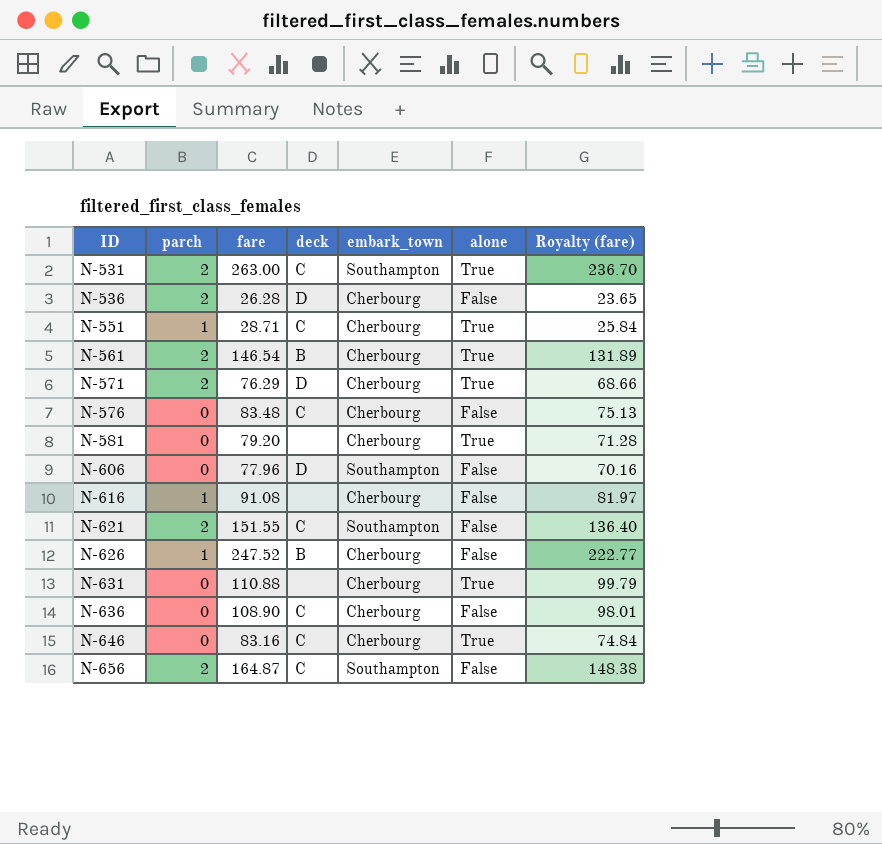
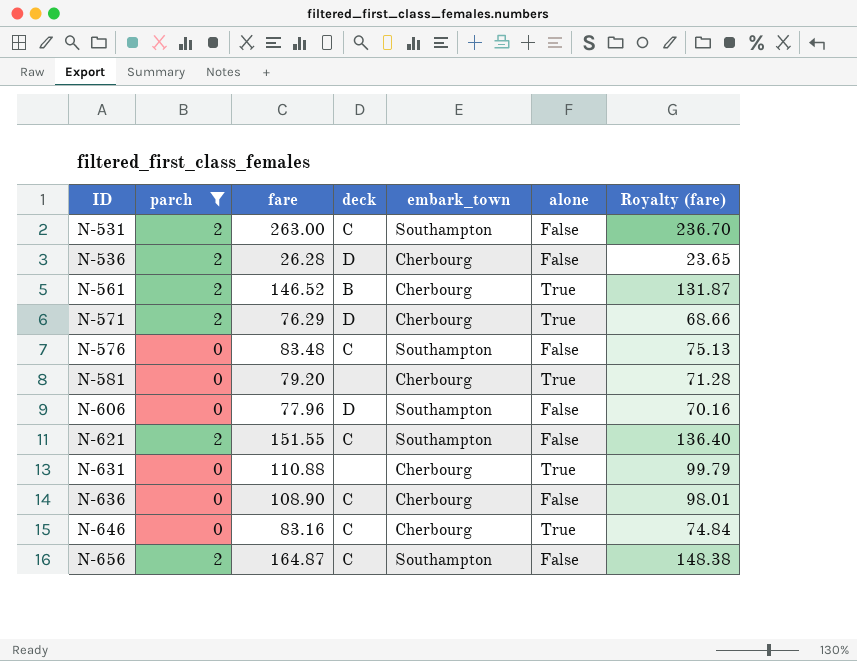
filter: none -> parch != 1
N-531 | alone: True -> False
N-561 | fare: 146.54 -> 146.52
N-561 | Royalty (fare): 131.89 -> 131.87
N-576 | embark_town: Cherbourg -> Southampton

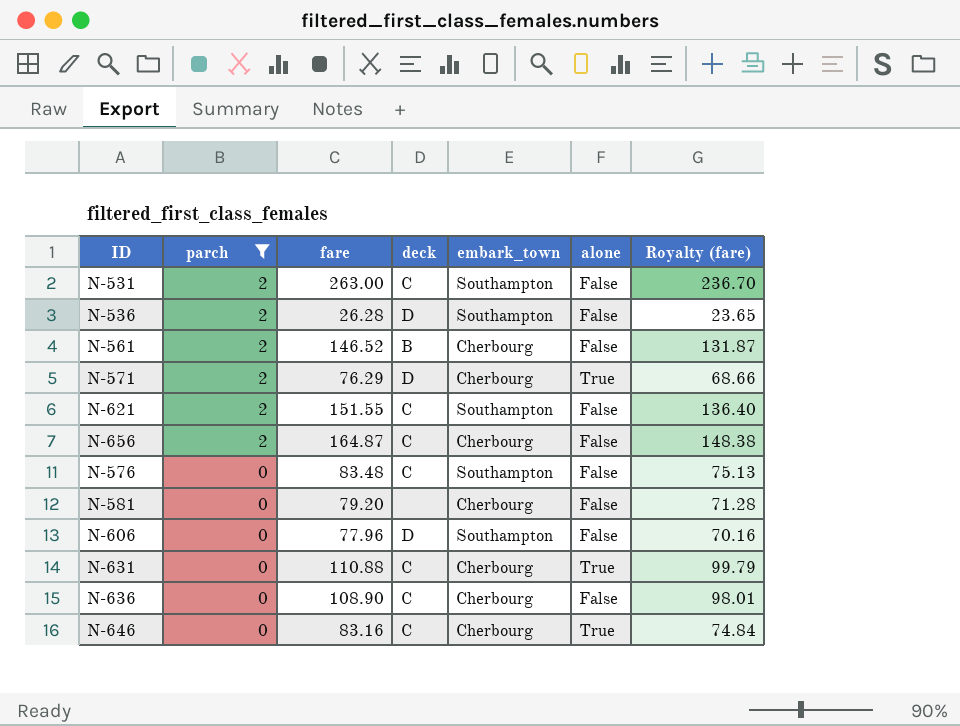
row order: ID ascending -> parch descending
N-536 | embark_town: Cherbourg -> Southampton
N-561 | alone: True -> False
N-656 | embark_town: Southampton -> Cherbourg
N-581 | alone: True -> False
N-631 | deck: none -> C

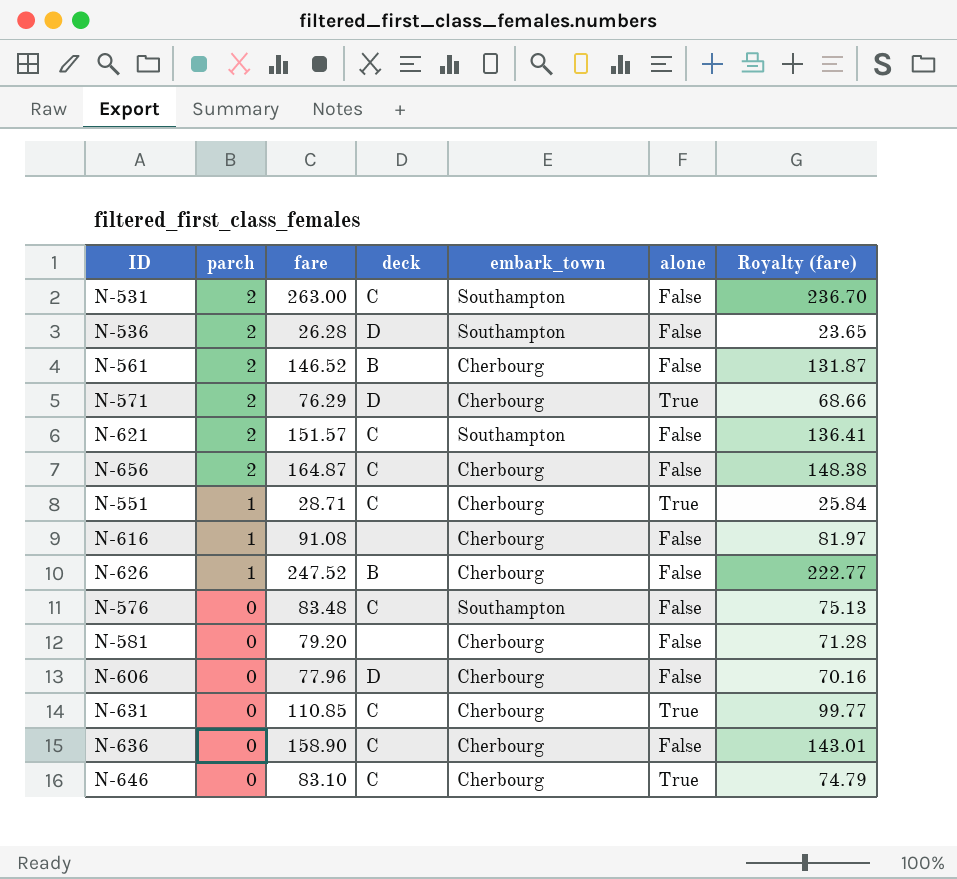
filter: parch != 1 -> none
N-621 | fare: 151.55 -> 151.57
N-621 | Royalty (fare): 136.40 -> 136.41
N-606 | embark_town: Southampton -> Cherbourg
N-631 | fare: 110.88 -> 110.85
N-631 | Royalty (fare): 99.79 -> 99.77
N-636 | fare: 108.90 -> 158.90
N-636 | Royalty (fare): 98.01 -> 143.01
N-646 | fare: 83.16 -> 83.10
N-646 | Royalty (fare): 74.84 -> 74.79

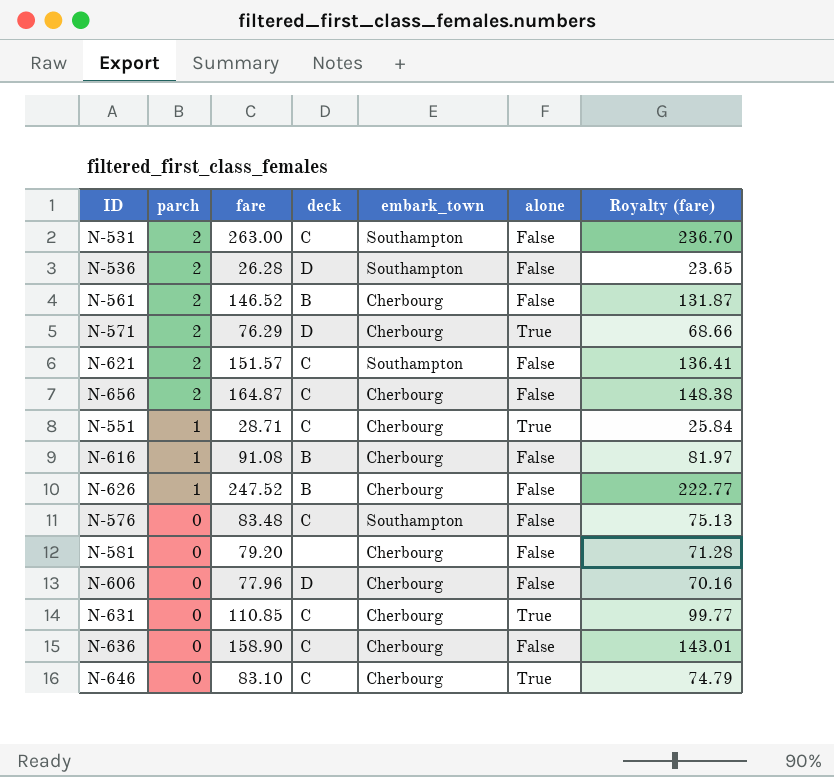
N-616 | deck: none -> B

